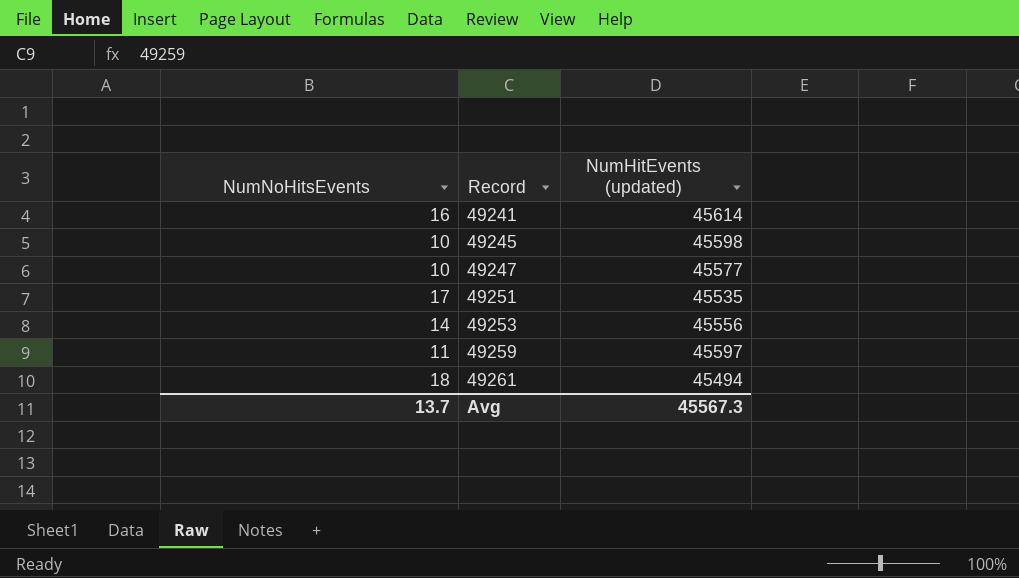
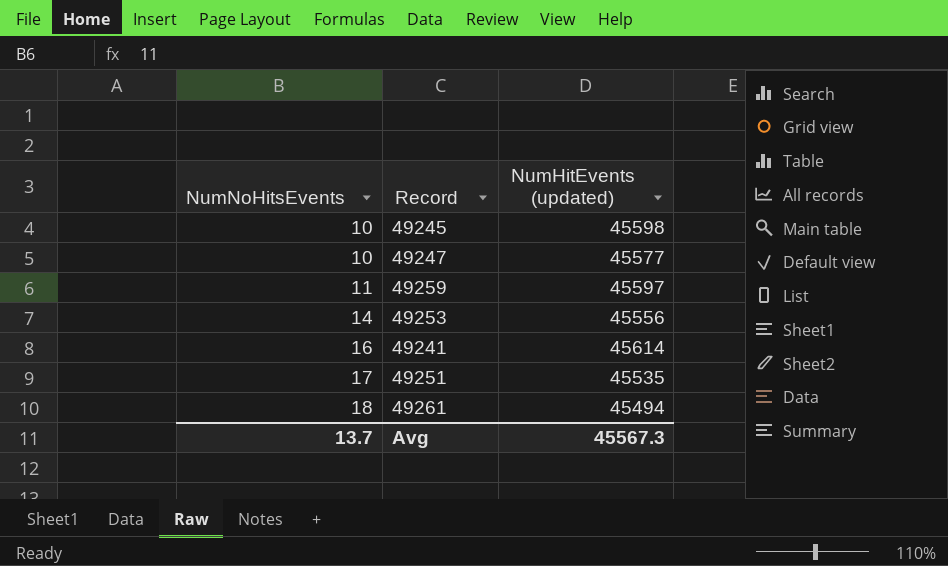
row order: Record ascending -> NumNoHitsEvents ascending

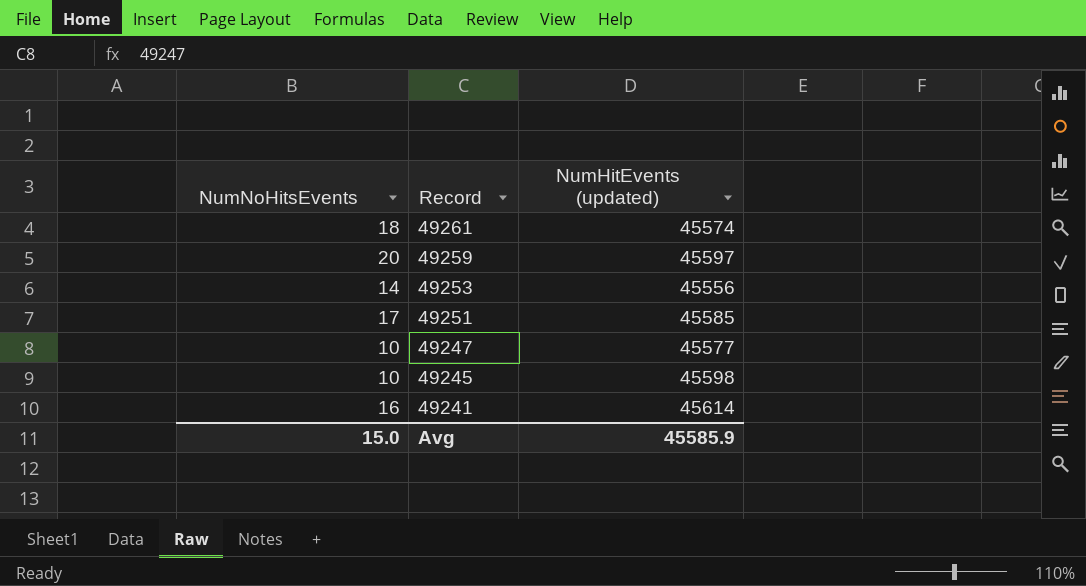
row order: NumNoHitsEvents ascending -> Record descending
49261 | NumHitEvents (updated): 45494 -> 45574
49259 | NumNoHitsEvents: 11 -> 20
49251 | NumHitEvents (updated): 45535 -> 45585
Avg | NumNoHitsEvents: 13.7 -> 15.0
Avg | NumHitEvents (updated): 45567.3 -> 45585.9

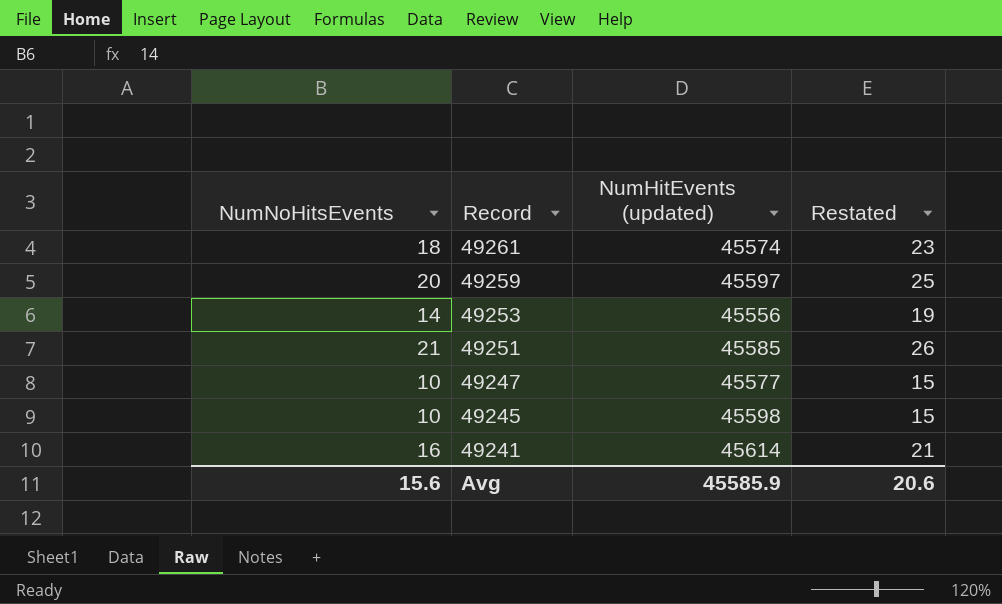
column Restated | formula: none -> [NumNoHitsEvents] + 5
49251 | NumNoHitsEvents: 17 -> 21
Avg | NumNoHitsEvents: 15.0 -> 15.6

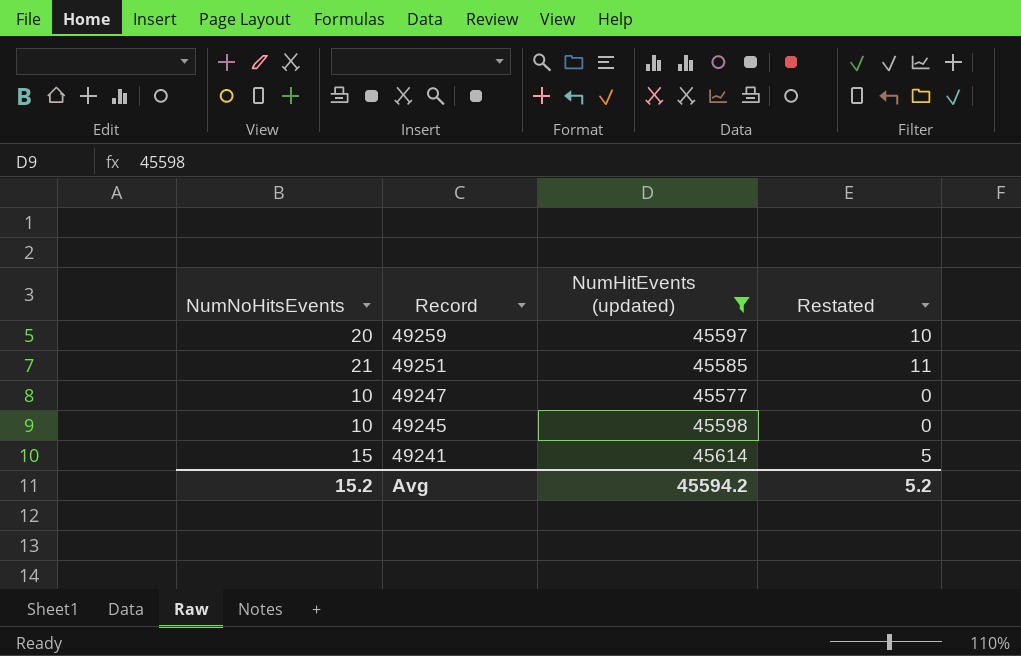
filter: none -> NumHitEvents (updated) >= 45577
column Restated | formula: [NumNoHitsEvents] + 5 -> [NumNoHitsEvents] - 10
49241 | NumNoHitsEvents: 16 -> 15
Avg | NumNoHitsEvents: 15.6 -> 15.2
Avg | NumHitEvents (updated): 45585.9 -> 45594.2
Avg | Restated: 20.6 -> 5.2

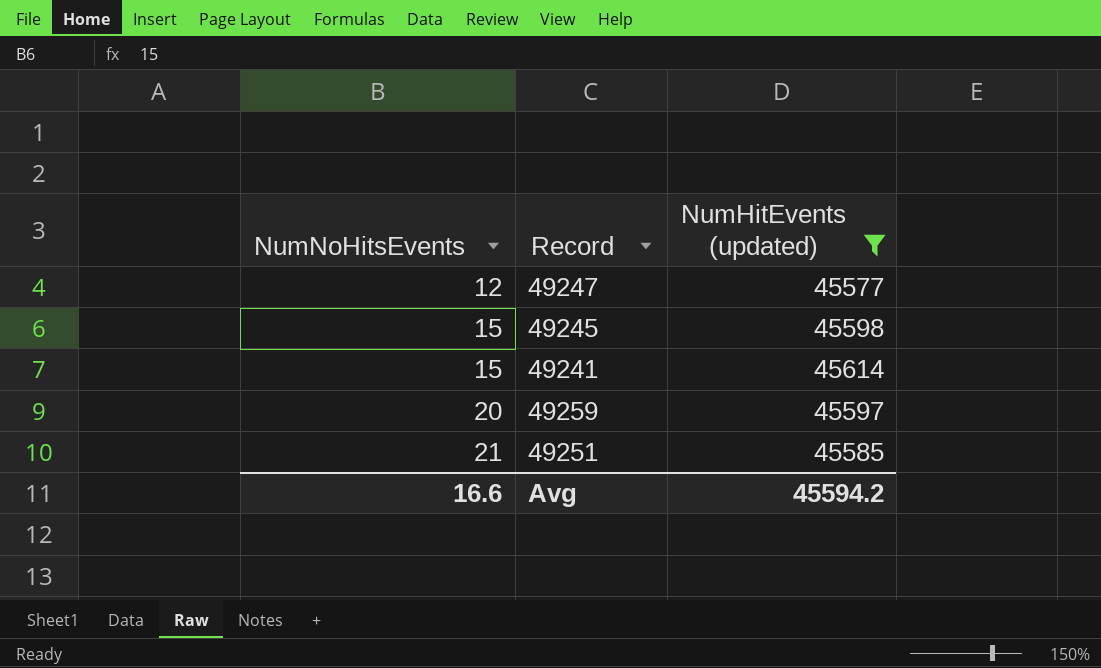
row order: Record descending -> NumNoHitsEvents ascending
column Restated | formula: [NumNoHitsEvents] - 10 -> none
49247 | NumNoHitsEvents: 10 -> 12
49245 | NumNoHitsEvents: 10 -> 15
Avg | NumNoHitsEvents: 15.2 -> 16.6

